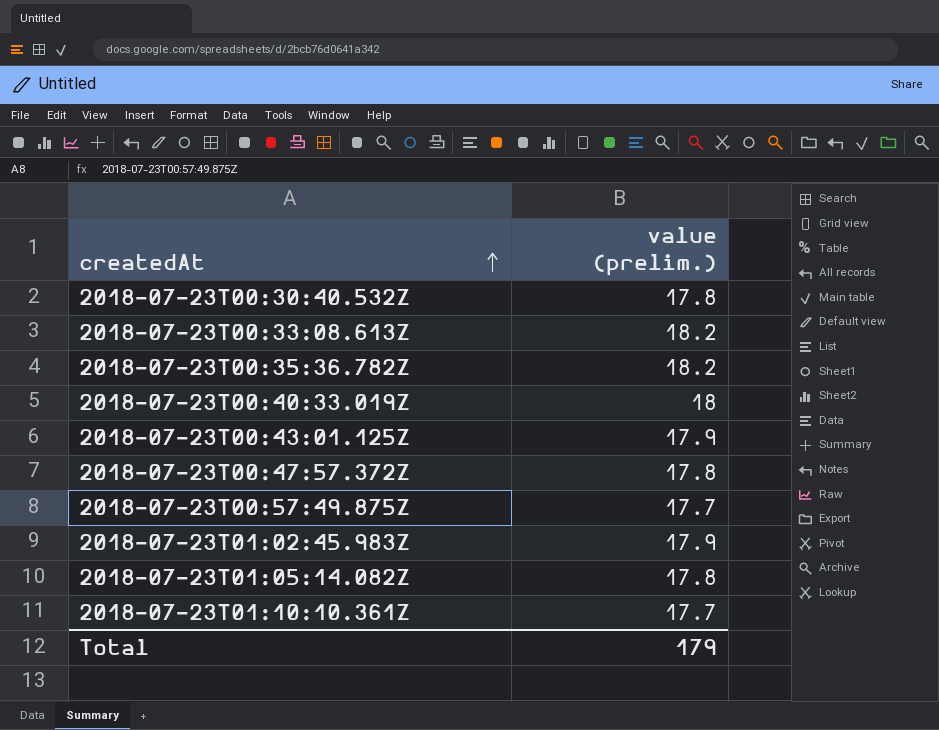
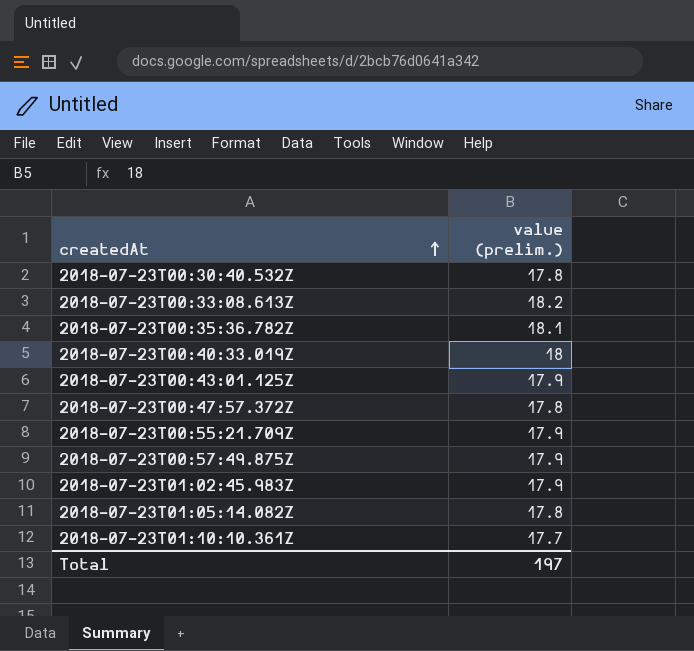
2018-07-23T00:35:36.782Z | value (prelim.): 18.2 -> 18.1
row 2018-07-23T00:55:21.709Z: none -> 17.9
2018-07-23T00:57:49.875Z | value (prelim.): 17.7 -> 17.9
Total | value (prelim.): 179 -> 197

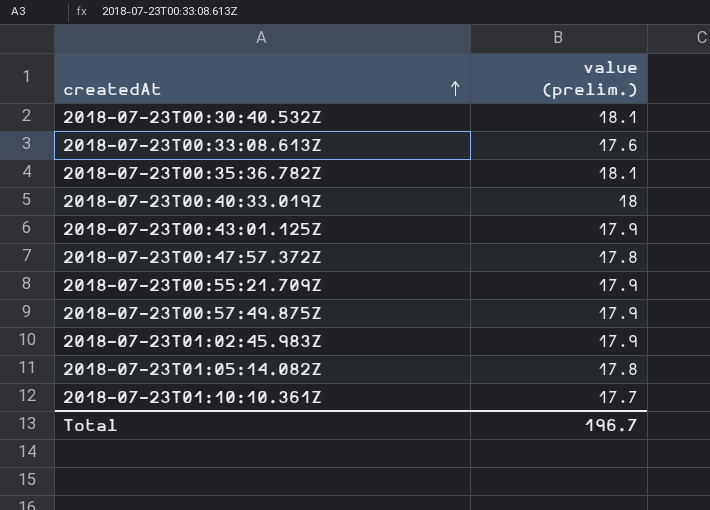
2018-07-23T00:30:40.532Z | value (prelim.): 17.8 -> 18.1
2018-07-23T00:33:08.613Z | value (prelim.): 18.2 -> 17.6
Total | value (prelim.): 197 -> 196.7

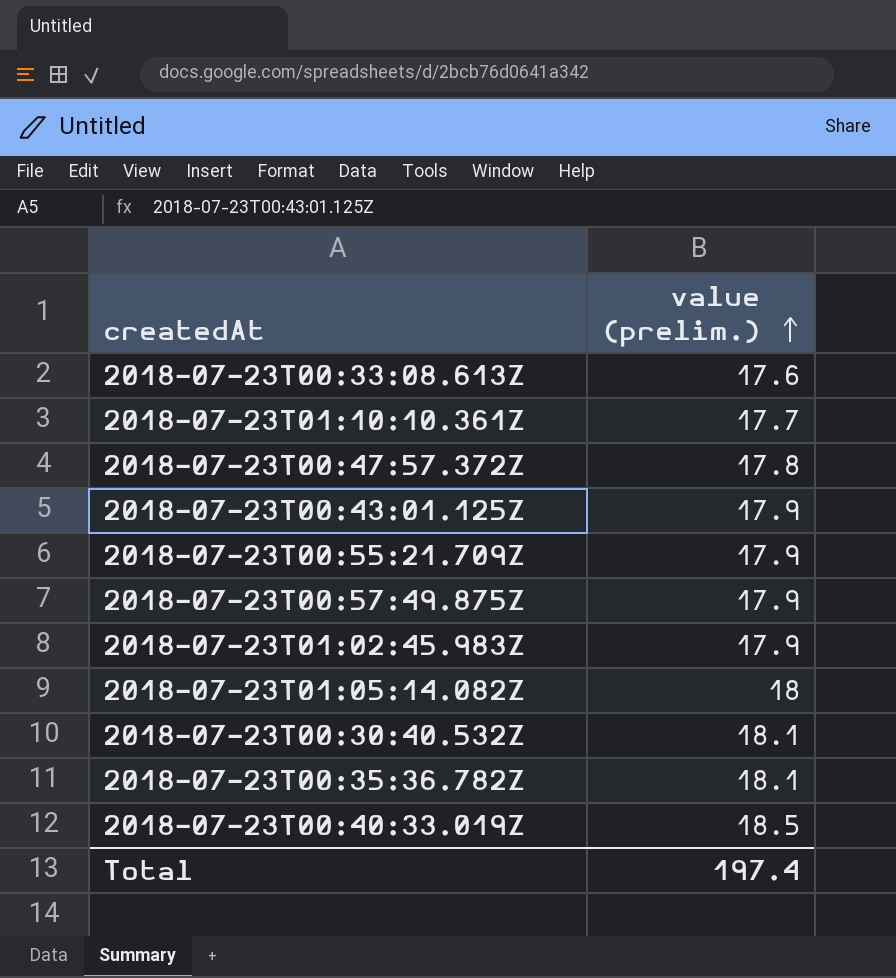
row order: createdAt ascending -> value (prelim.) ascending
2018-07-23T01:05:14.082Z | value (prelim.): 17.8 -> 18
2018-07-23T00:40:33.019Z | value (prelim.): 18 -> 18.5
Total | value (prelim.): 196.7 -> 197.4

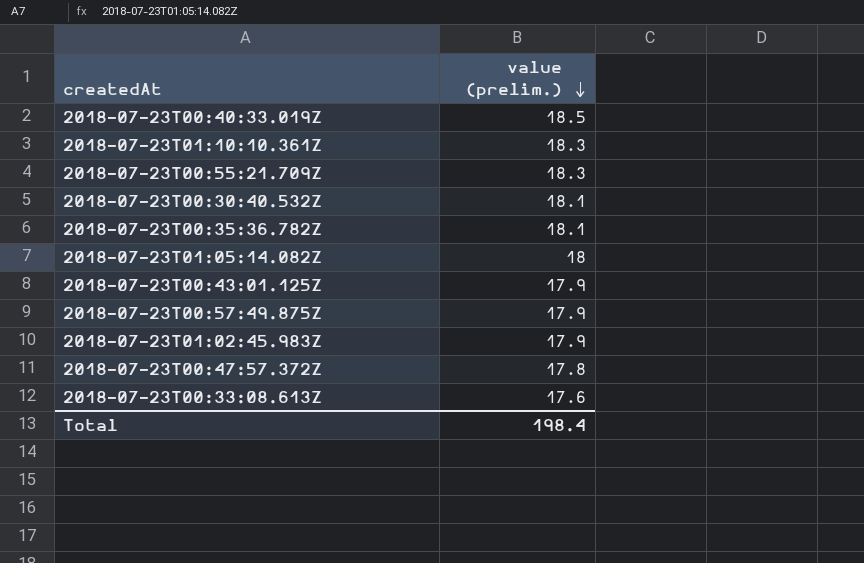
row order: value (prelim.) ascending -> value (prelim.) descending
2018-07-23T01:10:10.361Z | value (prelim.): 17.7 -> 18.3
2018-07-23T00:55:21.709Z | value (prelim.): 17.9 -> 18.3
Total | value (prelim.): 197.4 -> 198.4

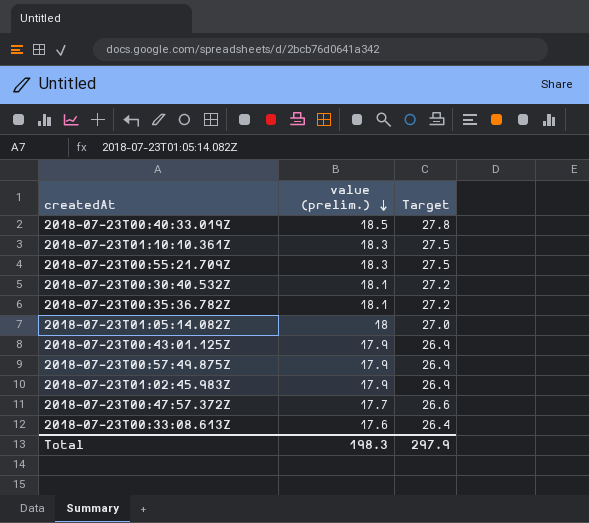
column Target | formula: none -> [value (prelim.)] * 1.5
2018-07-23T00:47:57.372Z | value (prelim.): 17.8 -> 17.7
Total | value (prelim.): 198.4 -> 198.3

